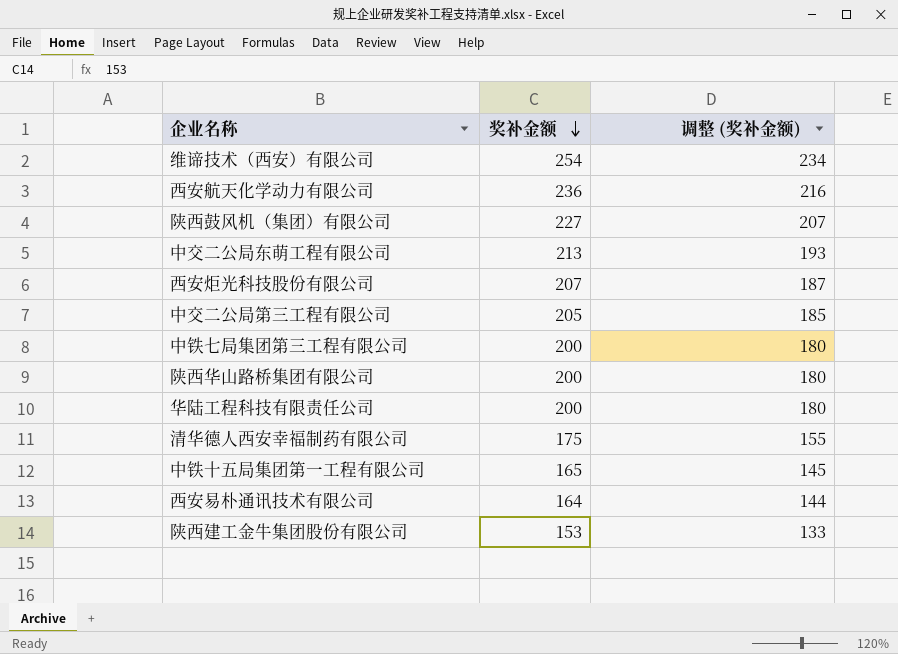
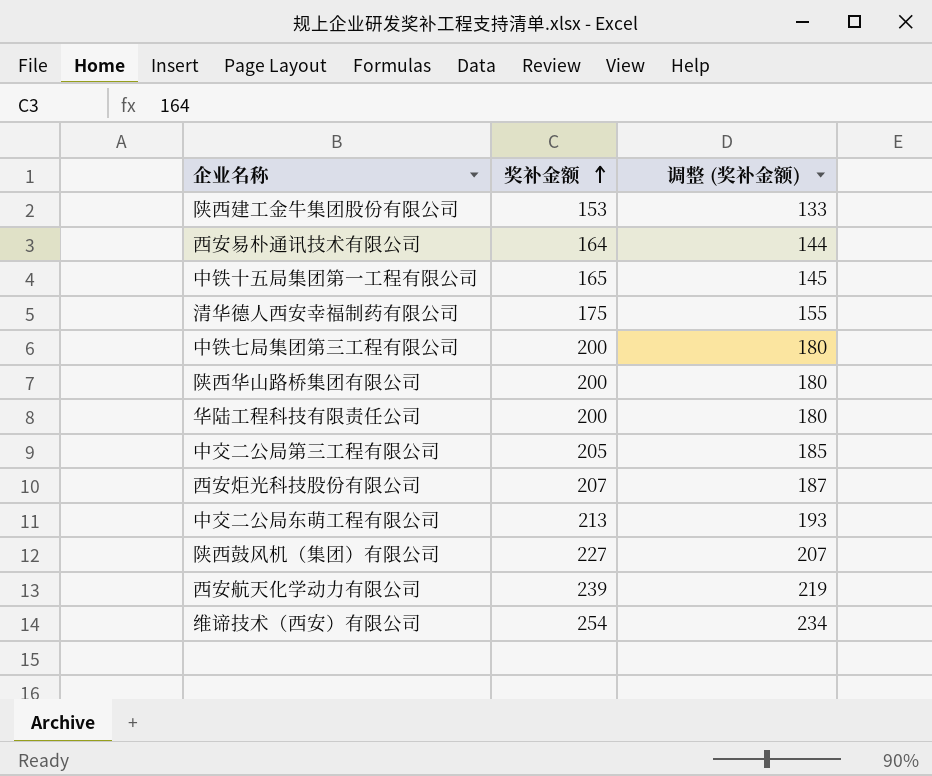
row order: 奖补金额 descending -> 奖补金额 ascending
西安航天化学动力有限公司 | 奖补金额: 236 -> 239
西安航天化学动力有限公司 | 调整 (奖补金额): 216 -> 219

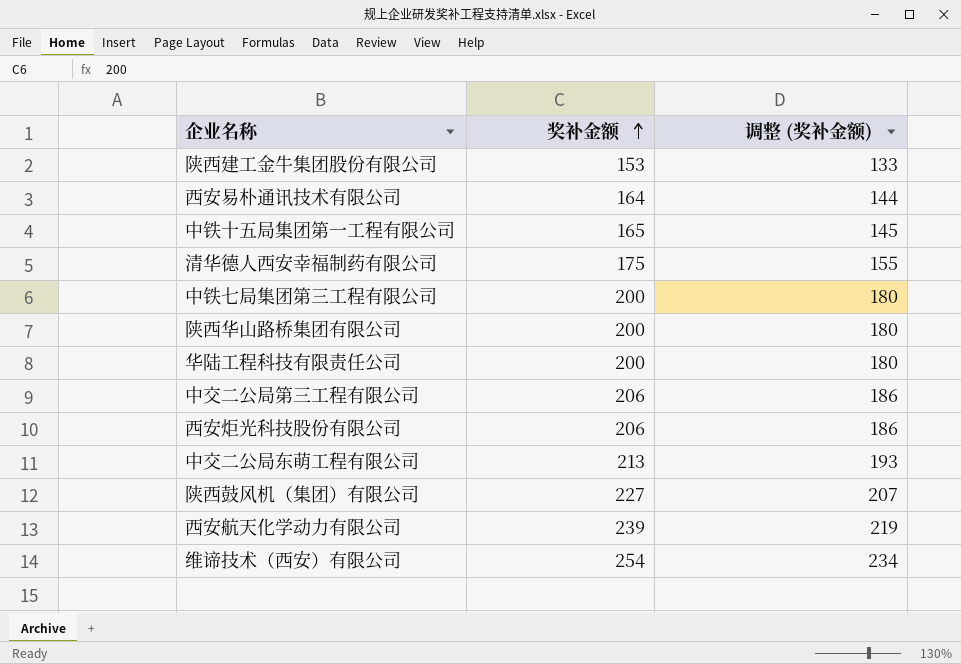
中交二公局第三工程有限公司 | 奖补金额: 205 -> 206
中交二公局第三工程有限公司 | 调整 (奖补金额): 185 -> 186
西安炬光科技股份有限公司 | 奖补金额: 207 -> 206
西安炬光科技股份有限公司 | 调整 (奖补金额): 187 -> 186

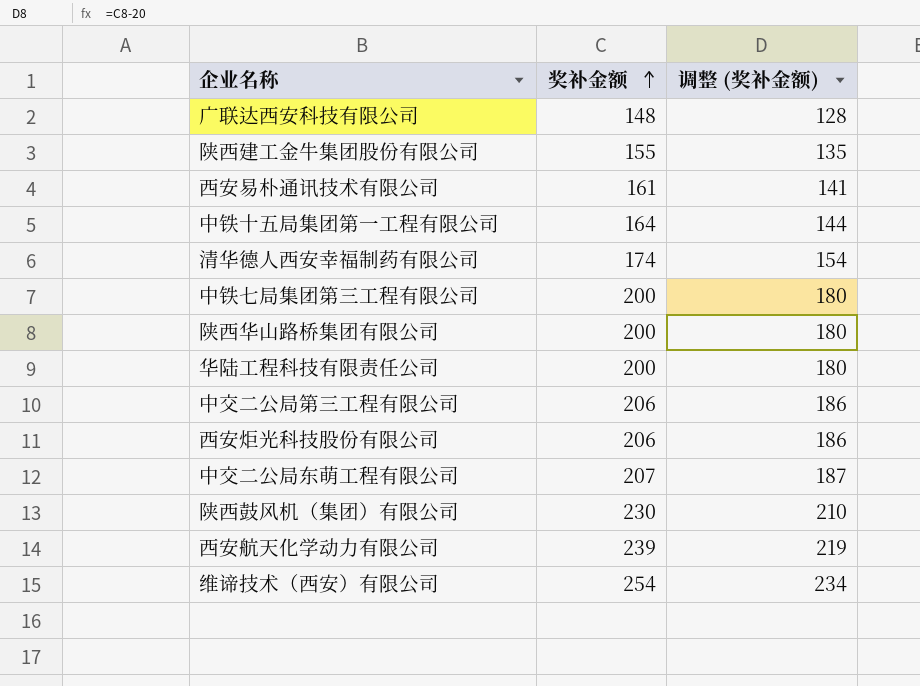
row 广联达西安科技有限公司: none -> 148 | 128
陕西建工金牛集团股份有限公司 | 奖补金额: 153 -> 155
陕西建工金牛集团股份有限公司 | 调整 (奖补金额): 133 -> 135
西安易朴通讯技术有限公司 | 奖补金额: 164 -> 161
西安易朴通讯技术有限公司 | 调整 (奖补金额): 144 -> 141
中铁十五局集团第一工程有限公司 | 奖补金额: 165 -> 164
中铁十五局集团第一工程有限公司 | 调整 (奖补金额): 145 -> 144
清华德人西安幸福制药有限公司 | 奖补金额: 175 -> 174
清华德人西安幸福制药有限公司 | 调整 (奖补金额): 155 -> 154
中交二公局东萌工程有限公司 | 奖补金额: 213 -> 207
中交二公局东萌工程有限公司 | 调整 (奖补金额): 193 -> 187
陕西鼓风机（集团）有限公司 | 奖补金额: 227 -> 230
陕西鼓风机（集团）有限公司 | 调整 (奖补金额): 207 -> 210

